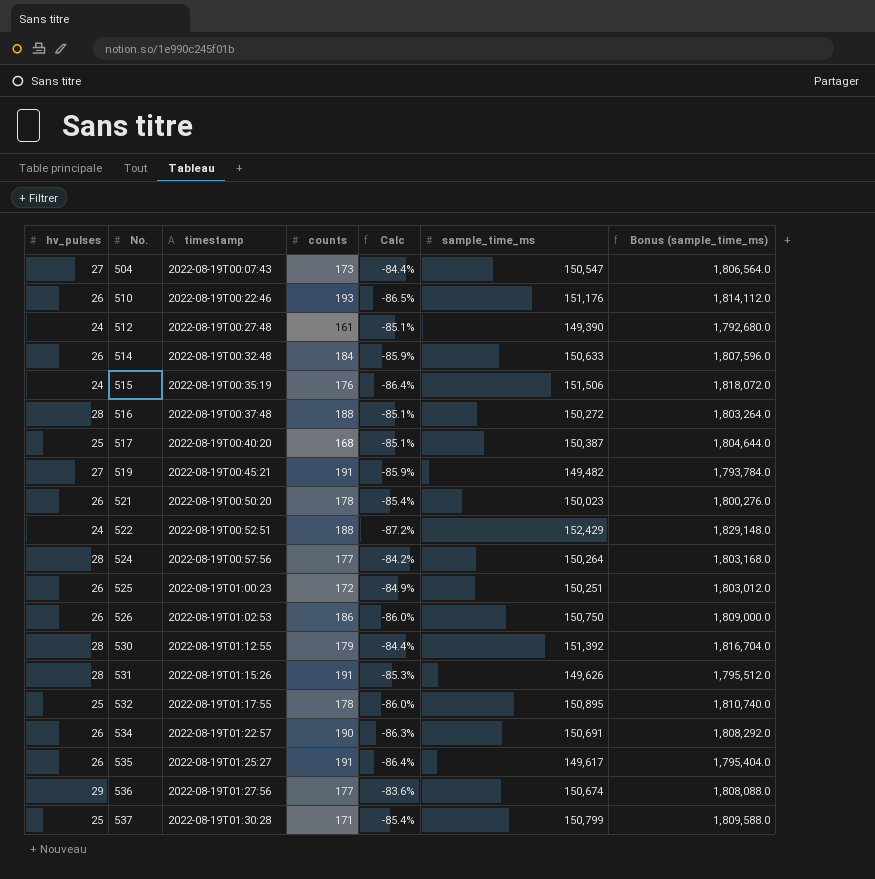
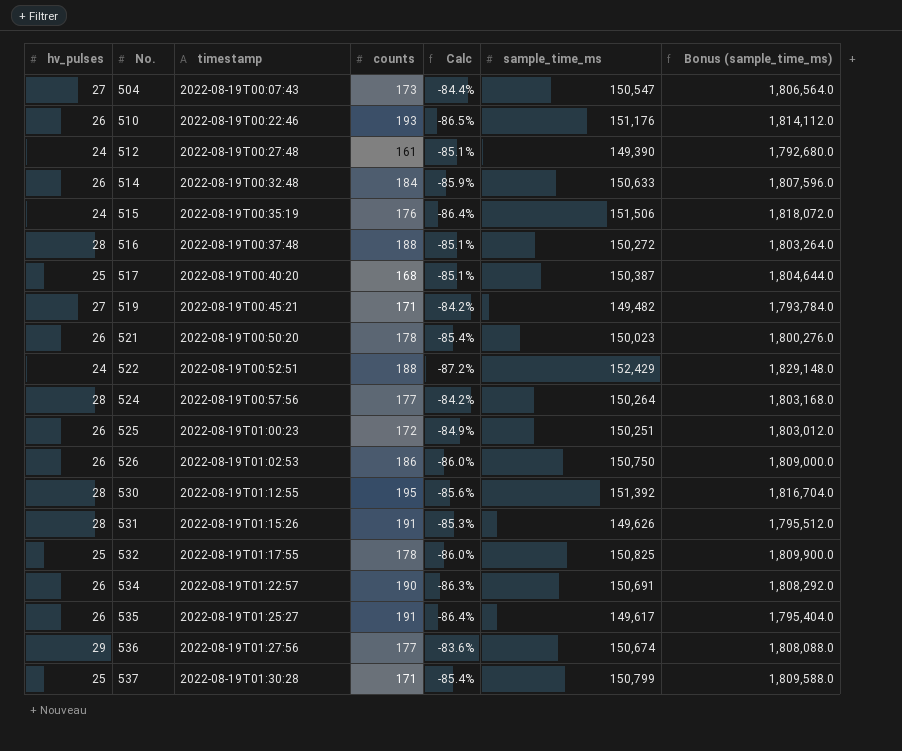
519 | counts: 191 -> 171
519 | Calc: -85.9% -> -84.2%
530 | counts: 179 -> 195
530 | Calc: -84.4% -> -85.6%
532 | sample_time_ms: 150,895 -> 150,825
532 | Bonus (sample_time_ms): 1,810,740.0 -> 1,809,900.0

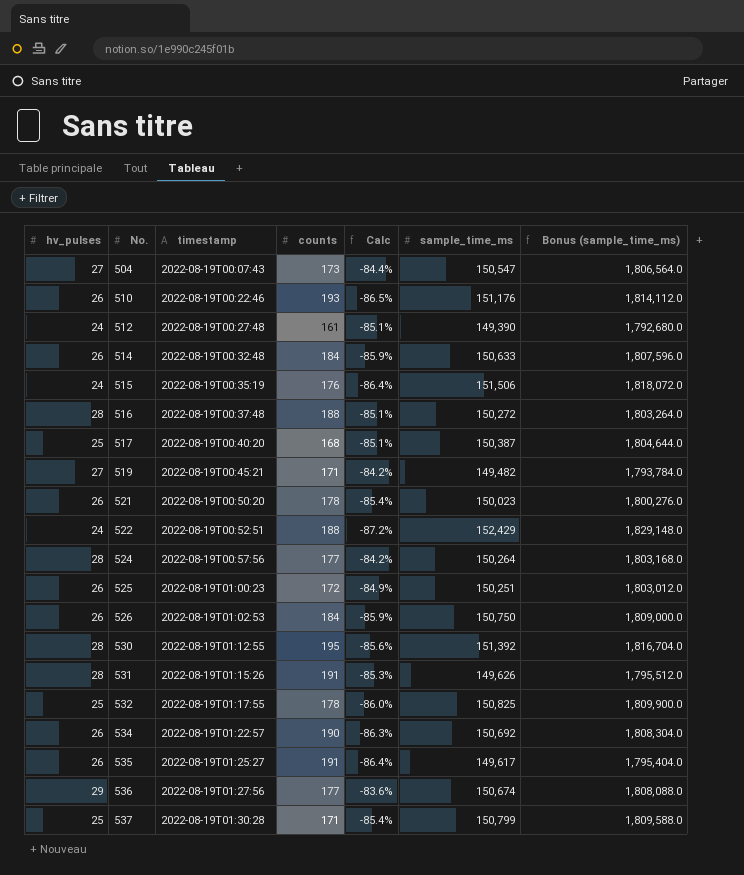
526 | counts: 186 -> 184
526 | Calc: -86.0% -> -85.9%
534 | sample_time_ms: 150,691 -> 150,692
534 | Bonus (sample_time_ms): 1,808,292.0 -> 1,808,304.0

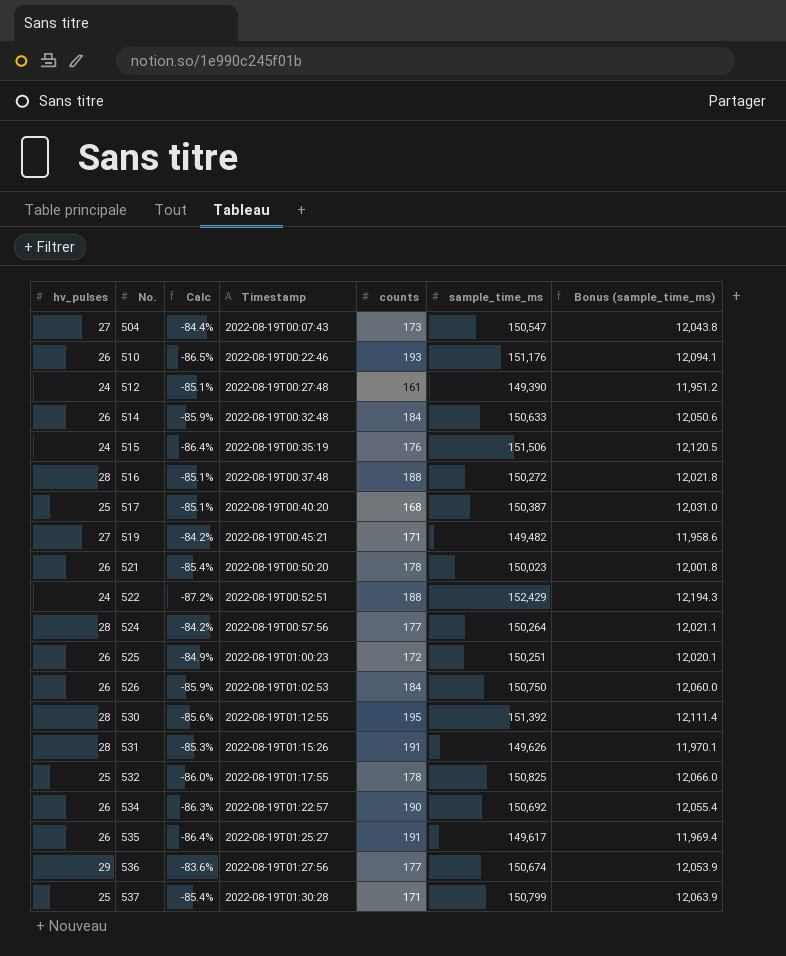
column Calc | position: 5 -> 3
column name: timestamp -> Timestamp
column Bonus (sample_time_ms) | formula: [sample_time_ms] * 12 -> [sample_time_ms] * 0.08

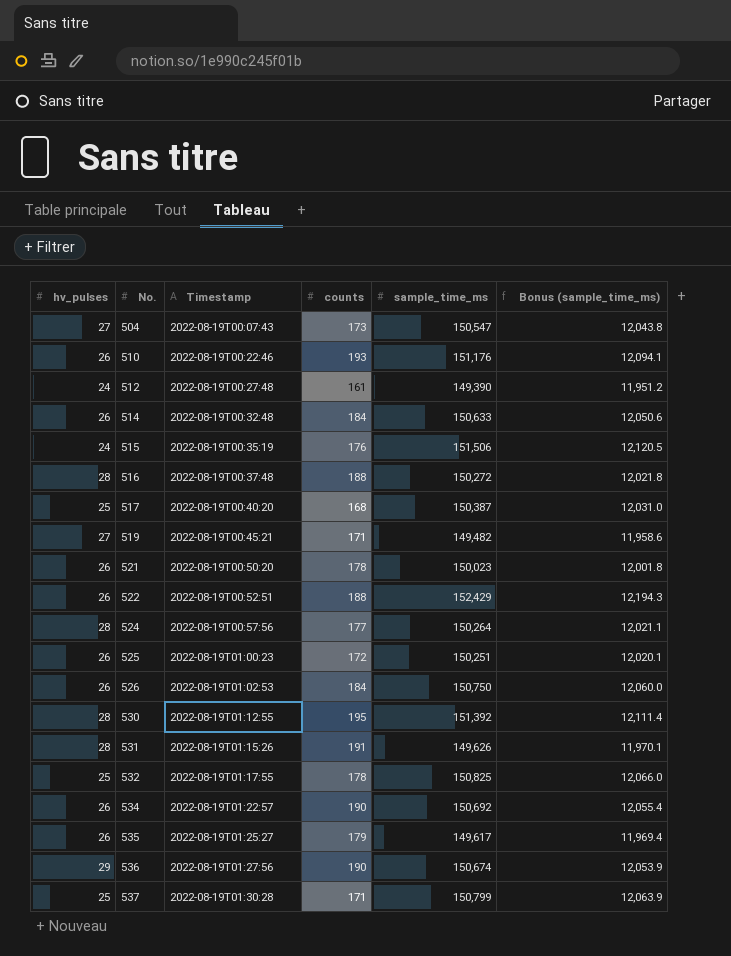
column Calc | formula: ([hv_pulses] - [counts]) / [counts] -> none
522 | hv_pulses: 24 -> 26
535 | counts: 191 -> 179
536 | counts: 177 -> 190

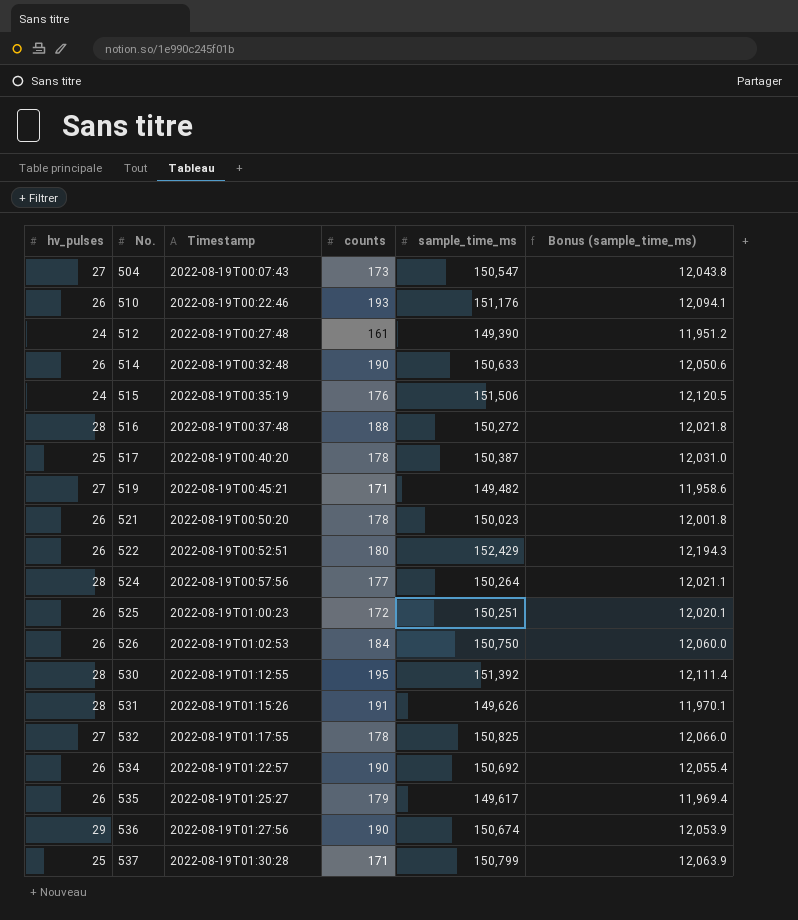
514 | counts: 184 -> 190
517 | counts: 168 -> 178
522 | counts: 188 -> 180
532 | hv_pulses: 25 -> 27

